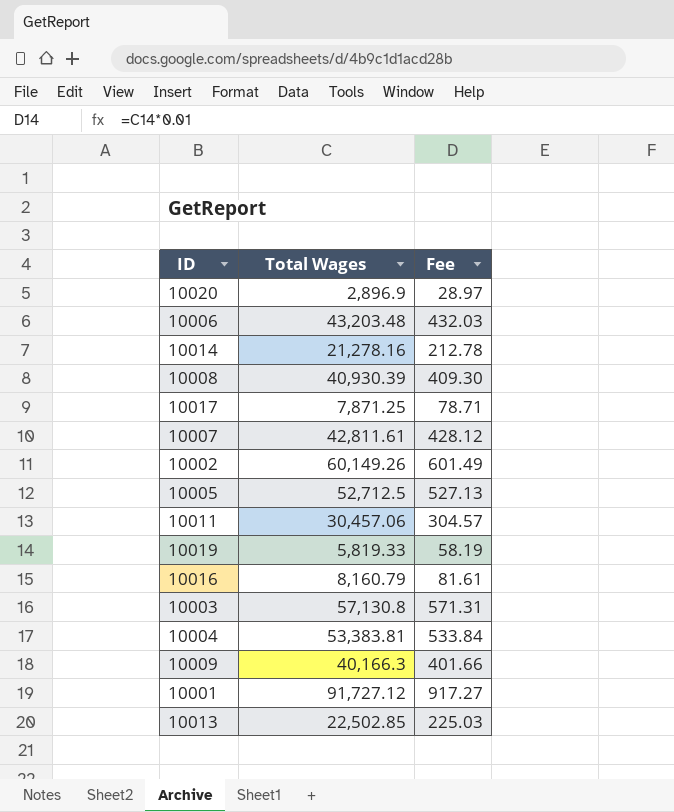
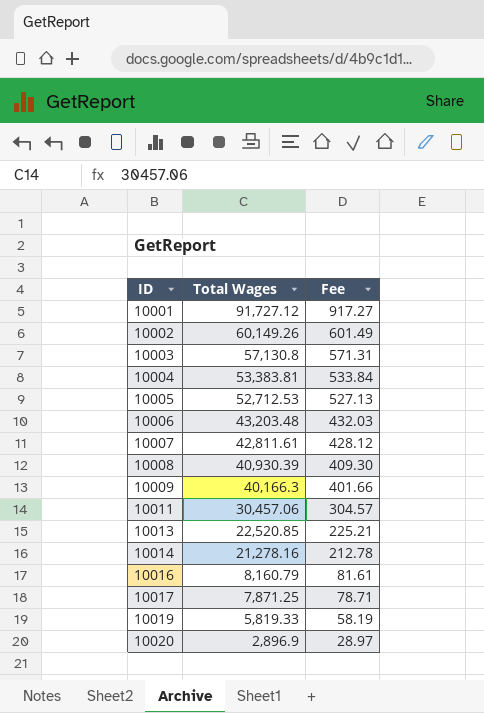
row order: none -> ID ascending
10005 | Total Wages: 52,712.5 -> 52,712.53
10013 | Total Wages: 22,502.85 -> 22,520.85
10013 | Fee: 225.03 -> 225.21

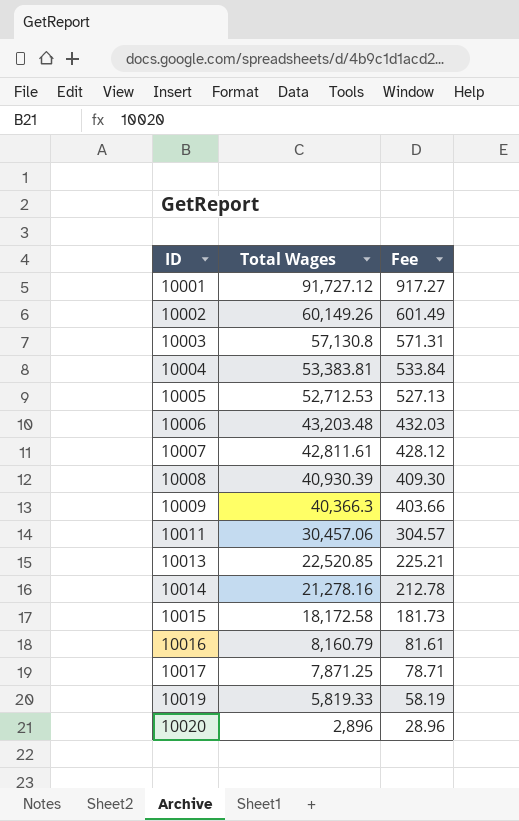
10009 | Total Wages: 40,166.3 -> 40,366.3
10009 | Fee: 401.66 -> 403.66
row 10015: none -> 18,172.58 | 181.73
10020 | Total Wages: 2,896.9 -> 2,896
10020 | Fee: 28.97 -> 28.96

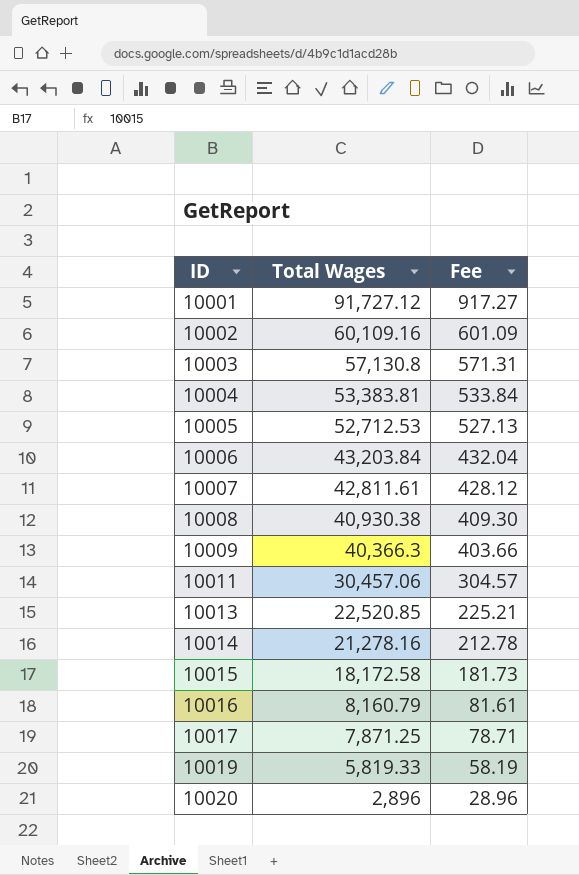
10002 | Total Wages: 60,149.26 -> 60,109.16
10002 | Fee: 601.49 -> 601.09
10006 | Total Wages: 43,203.48 -> 43,203.84
10006 | Fee: 432.03 -> 432.04
10008 | Total Wages: 40,930.39 -> 40,930.38

